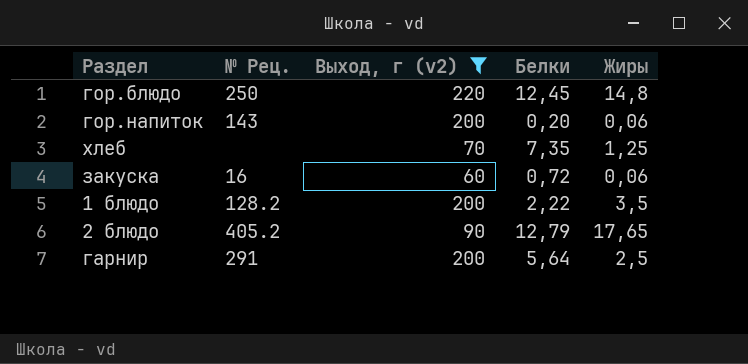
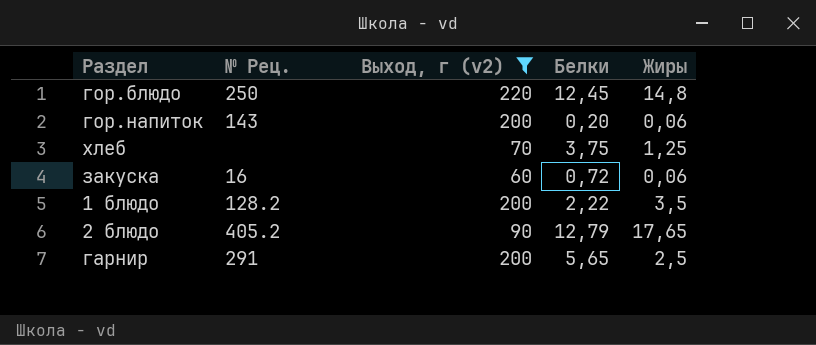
хлеб | Белки: 7,35 -> 3,75
гарнир | Белки: 5,64 -> 5,65

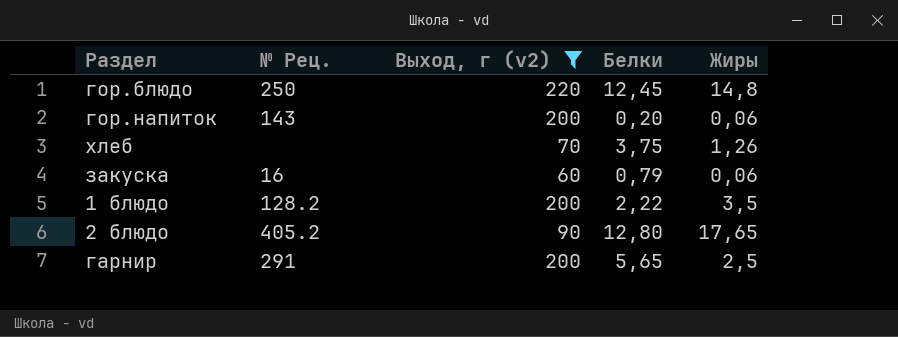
хлеб | Жиры: 1,25 -> 1,26
закуска | Белки: 0,72 -> 0,79
2 блюдо | Белки: 12,79 -> 12,80

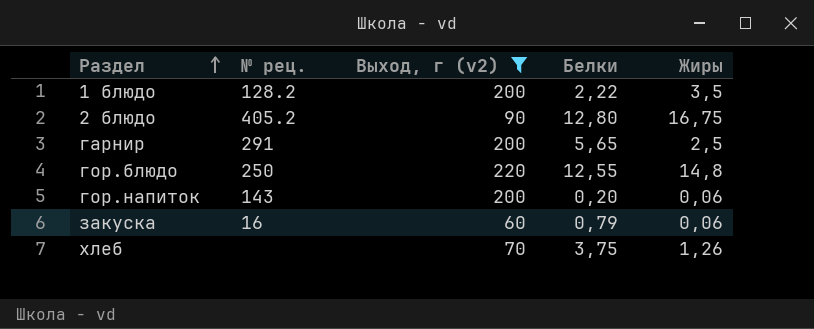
row order: none -> Раздел ascending
column name: № Рец. -> № рец.
2 блюдо | Жиры: 17,65 -> 16,75
гор.блюдо | Белки: 12,45 -> 12,55

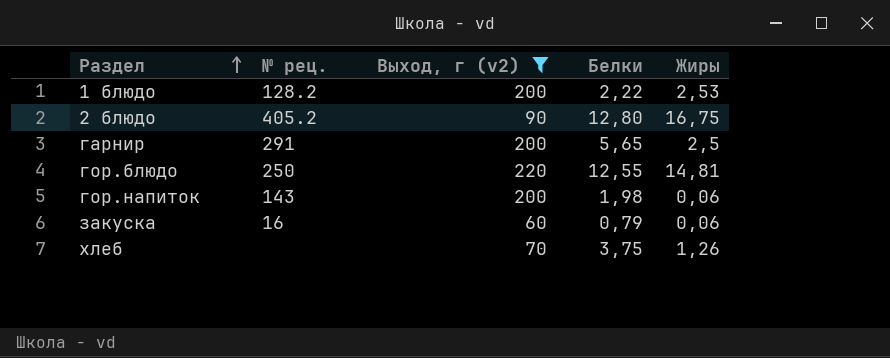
1 блюдо | Жиры: 3,5 -> 2,53
гор.блюдо | Жиры: 14,8 -> 14,81
гор.напиток | Белки: 0,20 -> 1,98

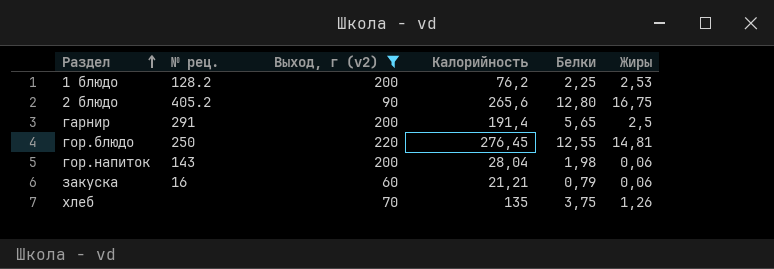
column Калорийность | position: none -> 4
1 блюдо | Белки: 2,22 -> 2,25

